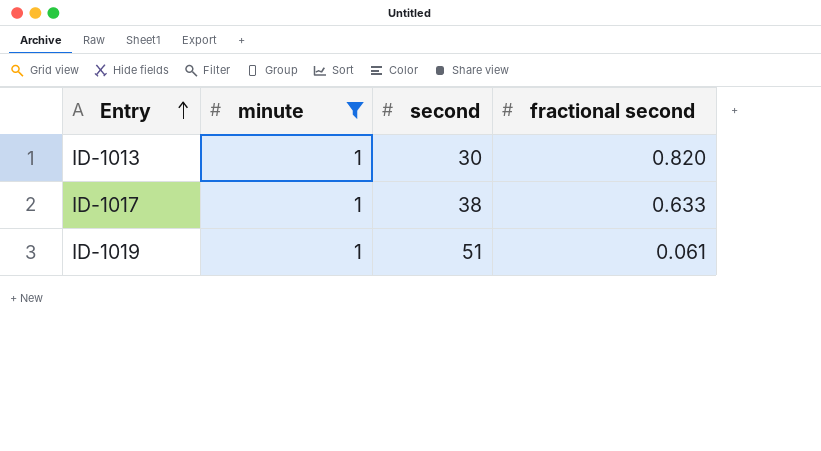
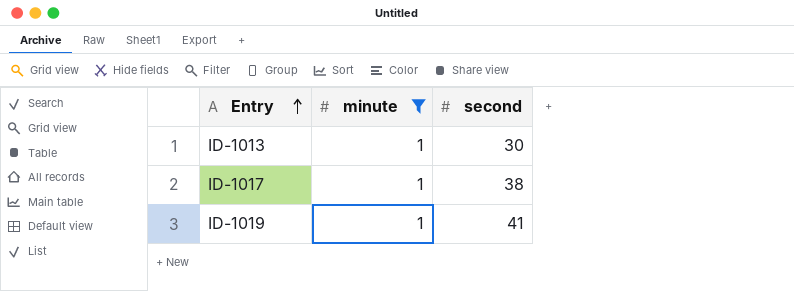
column fractional second | position: 4 -> none
ID-1019 | second: 51 -> 41

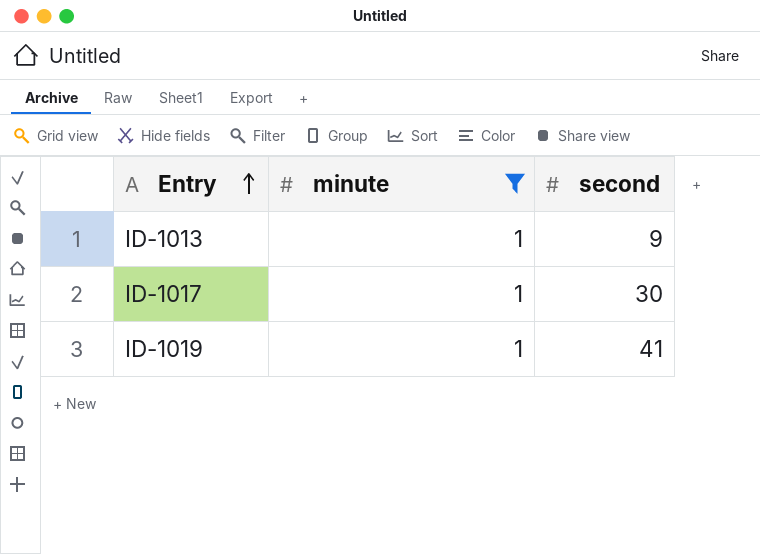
ID-1013 | second: 30 -> 9
ID-1017 | second: 38 -> 30

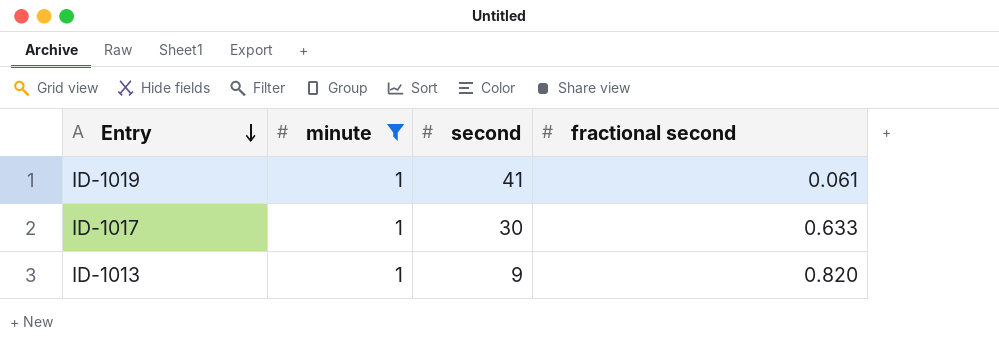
row order: Entry ascending -> Entry descending
column fractional second | position: none -> 4

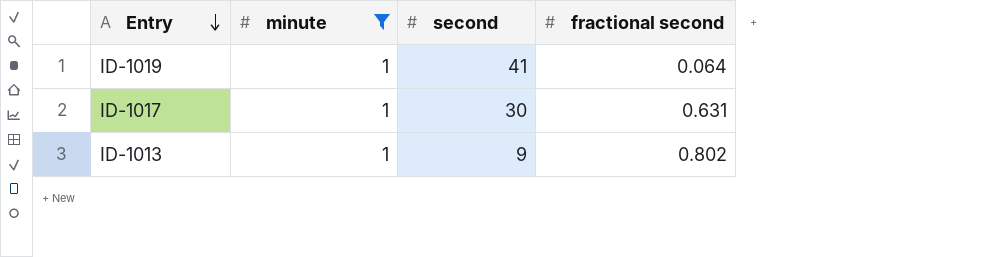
ID-1019 | fractional second: 0.061 -> 0.064
ID-1017 | fractional second: 0.633 -> 0.631
ID-1013 | fractional second: 0.820 -> 0.802

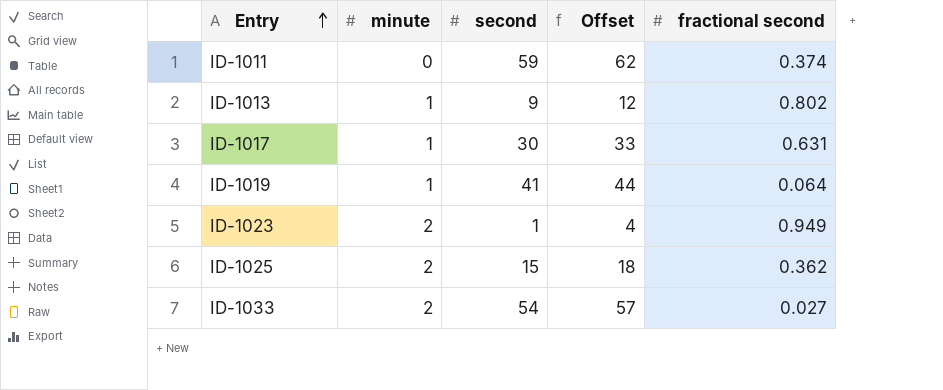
filter: minute = 1 -> none
row order: Entry descending -> Entry ascending
column Offset | formula: none -> [second] + 3

